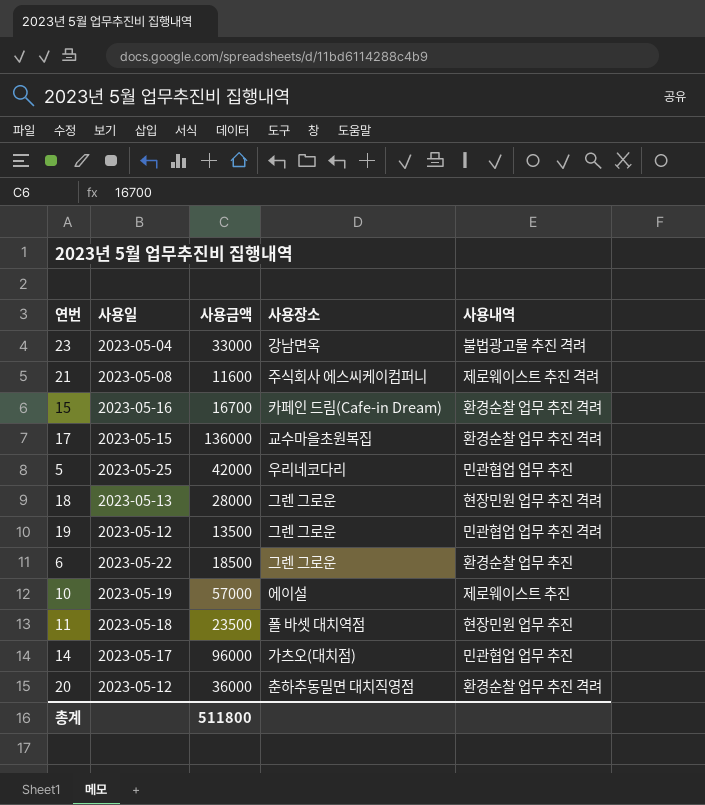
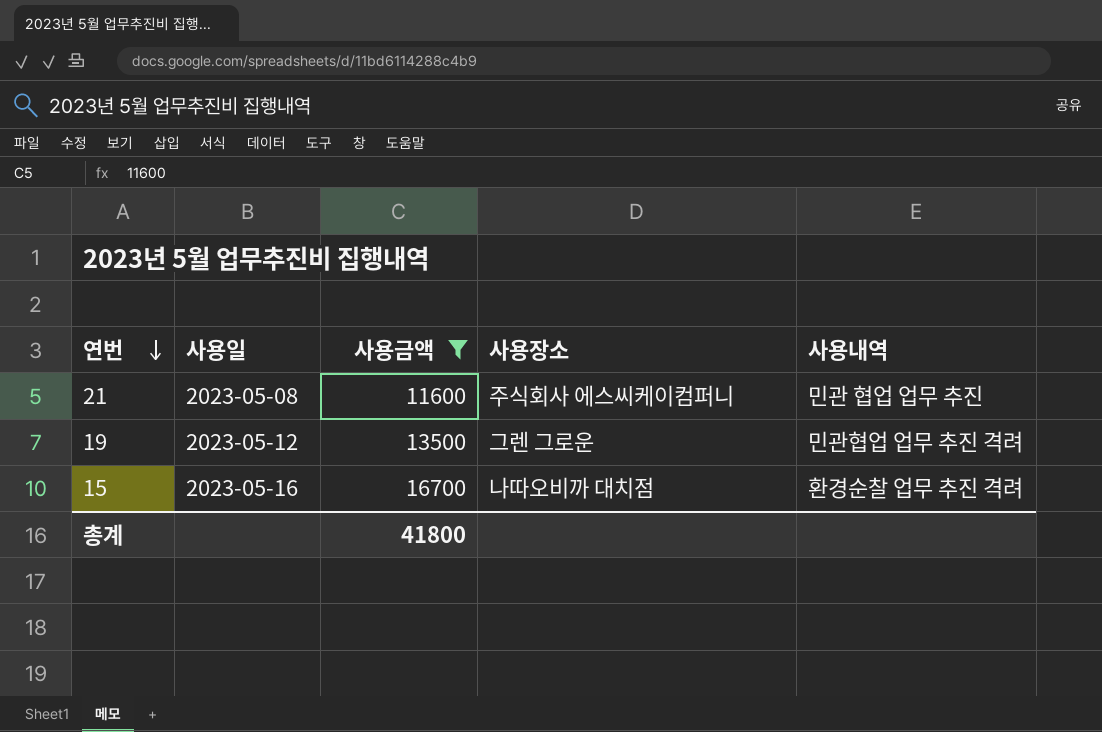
filter: none -> 사용금액 <= 16700
row order: none -> 연번 descending
21 | 사용내역: 제로웨이스트 추진 격려 -> 민관 협업 업무 추진
15 | 사용장소: 카페인 드림(Cafe-in Dream) -> 나따오비까 대치점
총계 | 사용금액: 511800 -> 41800

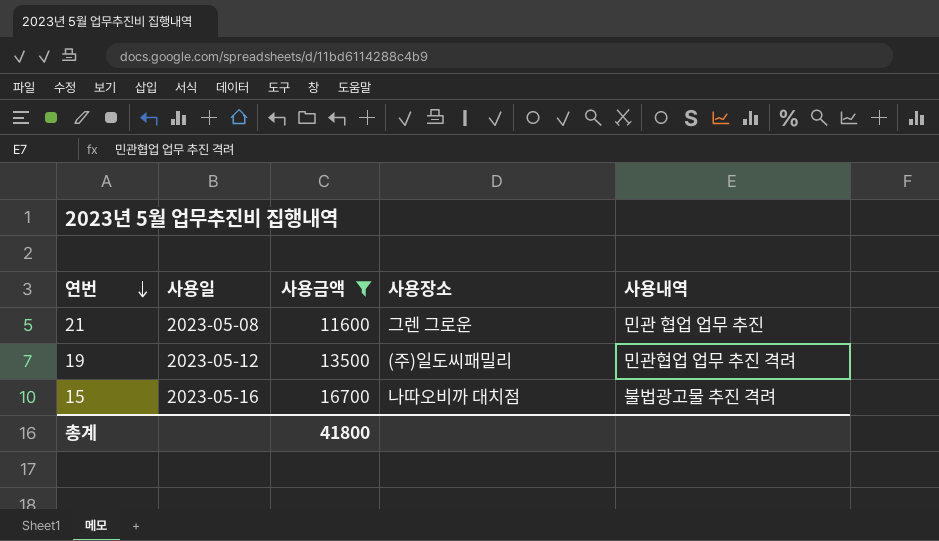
21 | 사용장소: 주식회사 에스씨케이컴퍼니 -> 그렌 그로운
19 | 사용장소: 그렌 그로운 -> (주)일도씨패밀리
15 | 사용내역: 환경순찰 업무 추진 격려 -> 불법광고물 추진 격려

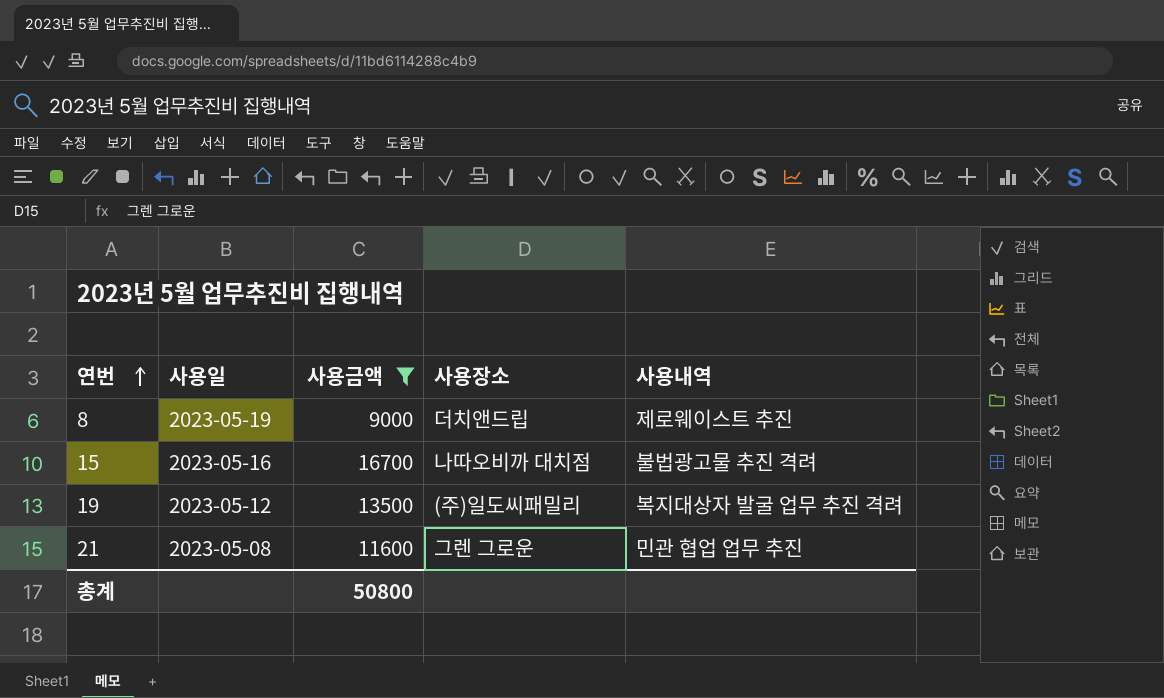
row order: 연번 descending -> 연번 ascending
row 8: none -> 2023-05-19 | 9000 | 더치앤드립 | 제로웨이스트 추진
19 | 사용내역: 민관협업 업무 추진 격려 -> 복지대상자 발굴 업무 추진 격려
총계 | 사용금액: 41800 -> 50800

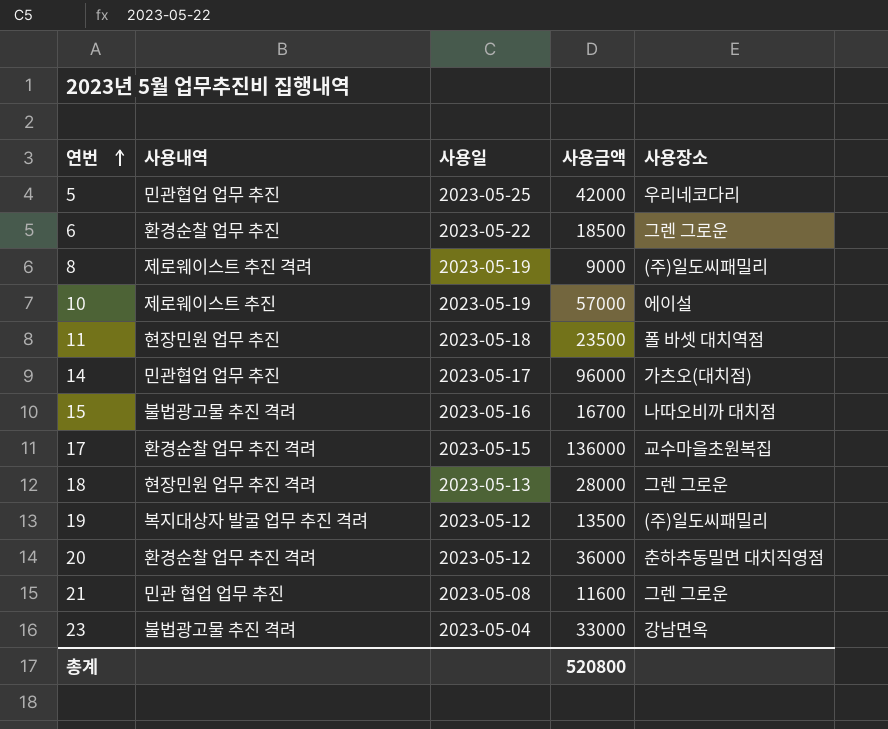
filter: 사용금액 <= 16700 -> none
column 사용내역 | position: 5 -> 2
8 | 사용내역: 제로웨이스트 추진 -> 제로웨이스트 추진 격려
8 | 사용장소: 더치앤드립 -> (주)일도씨패밀리
총계 | 사용금액: 50800 -> 520800

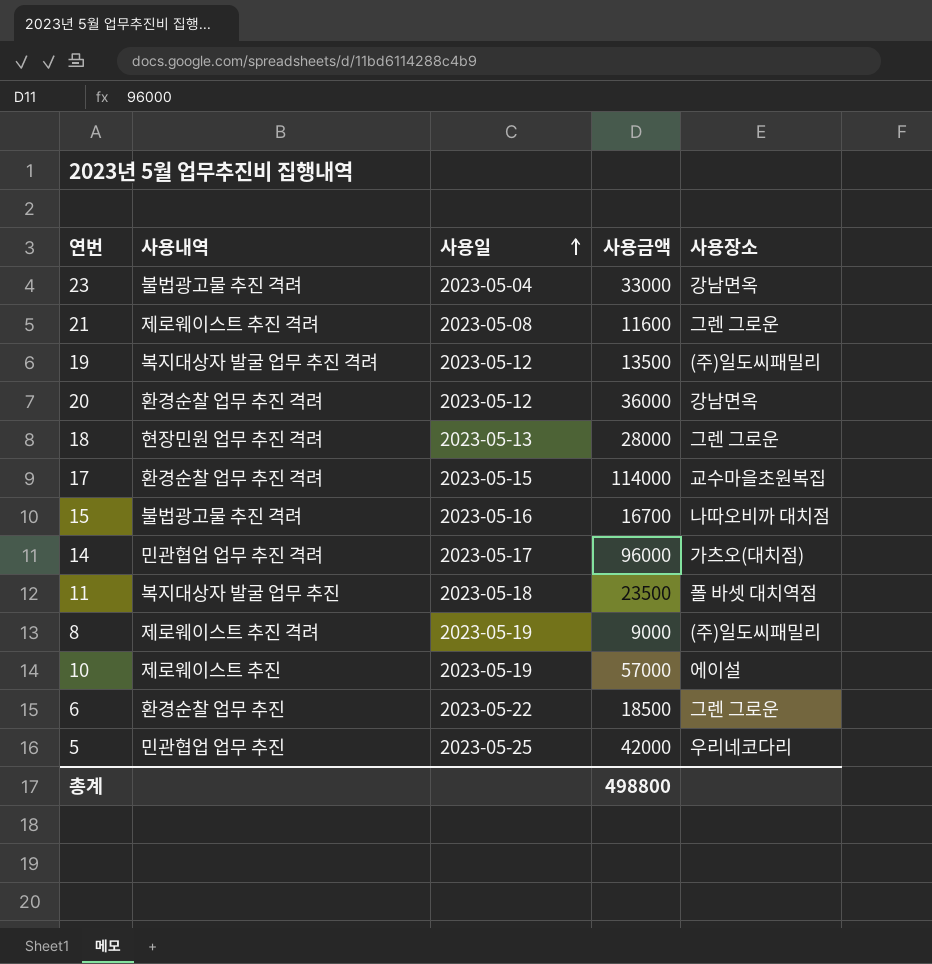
row order: 연번 ascending -> 사용일 ascending
21 | 사용내역: 민관 협업 업무 추진 -> 제로웨이스트 추진 격려
20 | 사용장소: 춘하추동밀면 대치직영점 -> 강남면옥
17 | 사용금액: 136000 -> 114000
14 | 사용내역: 민관협업 업무 추진 -> 민관협업 업무 추진 격려
11 | 사용내역: 현장민원 업무 추진 -> 복지대상자 발굴 업무 추진
총계 | 사용금액: 520800 -> 498800

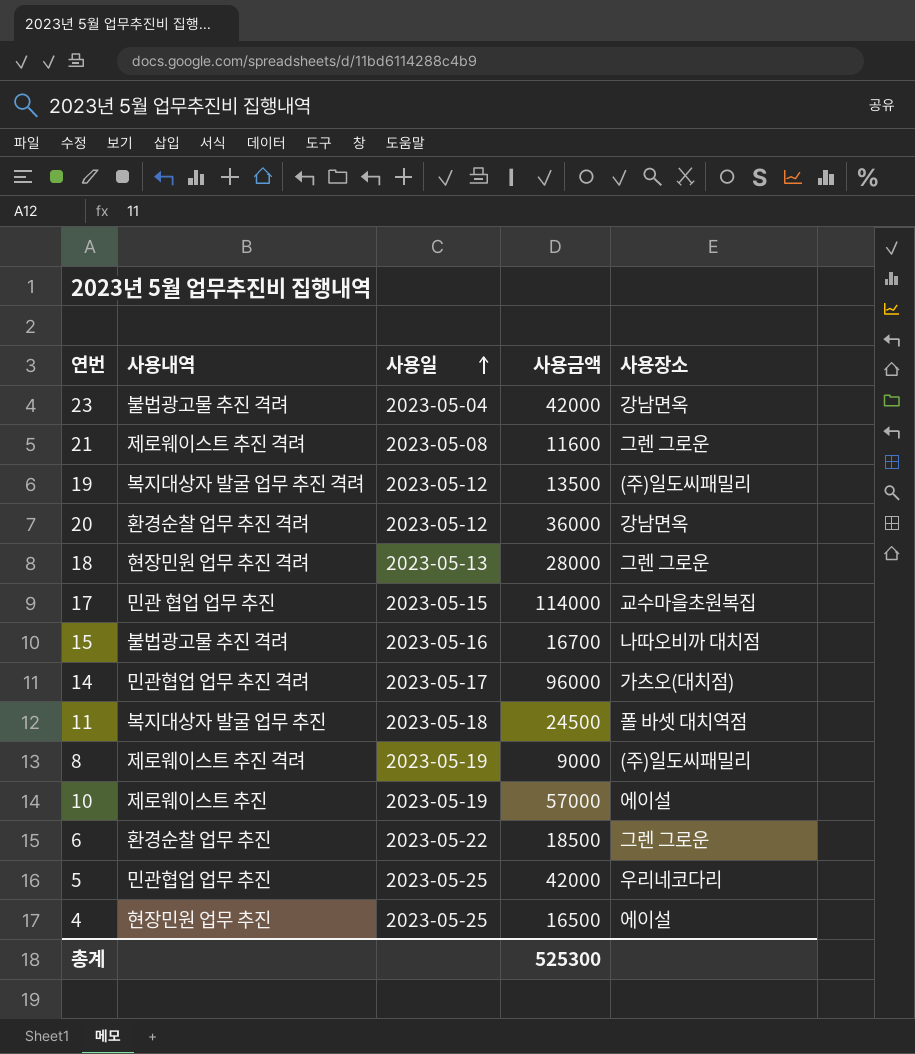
23 | 사용금액: 33000 -> 42000
17 | 사용내역: 환경순찰 업무 추진 격려 -> 민관 협업 업무 추진
11 | 사용금액: 23500 -> 24500
row 4: none -> 현장민원 업무 추진 | 2023-05-25 | 16500 | 에이설
총계 | 사용금액: 498800 -> 525300

